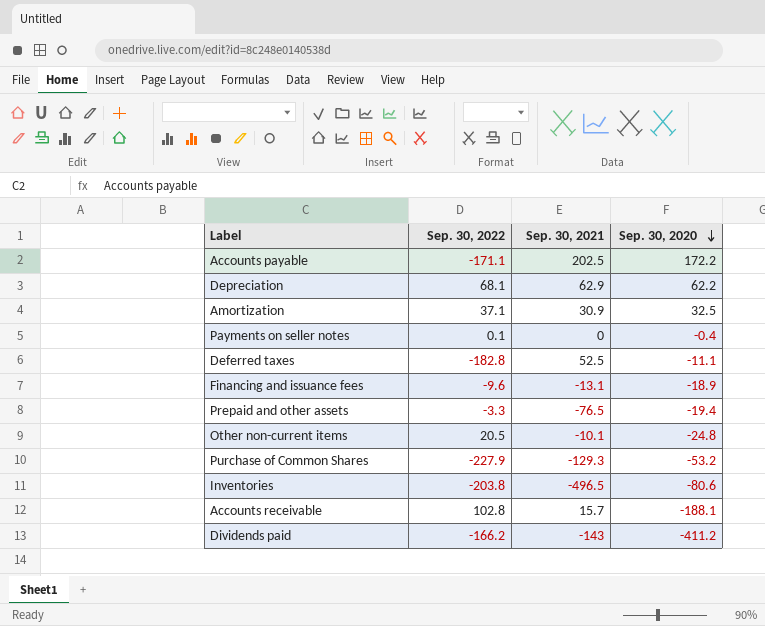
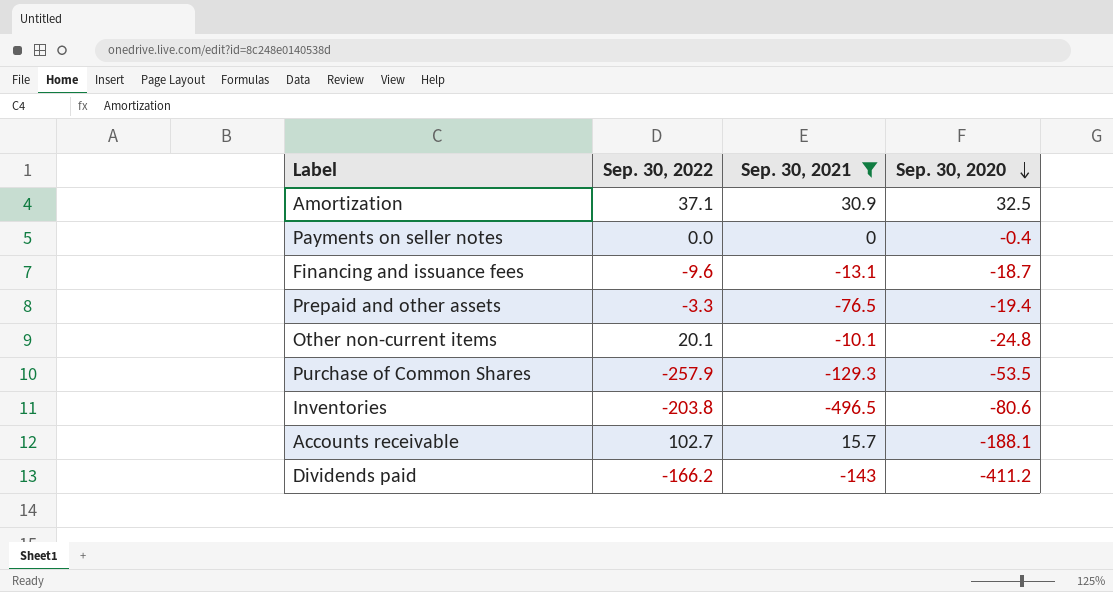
filter: none -> Sep. 30, 2021 <= 30.9
Payments on seller notes | Sep. 30, 2022: 0.1 -> 0.0
Financing and issuance fees | Sep. 30, 2020: -18.9 -> -18.7
Other non-current items | Sep. 30, 2022: 20.5 -> 20.1
Purchase of Common Shares | Sep. 30, 2022: -227.9 -> -257.9
Purchase of Common Shares | Sep. 30, 2020: -53.2 -> -53.5
Accounts receivable | Sep. 30, 2022: 102.8 -> 102.7

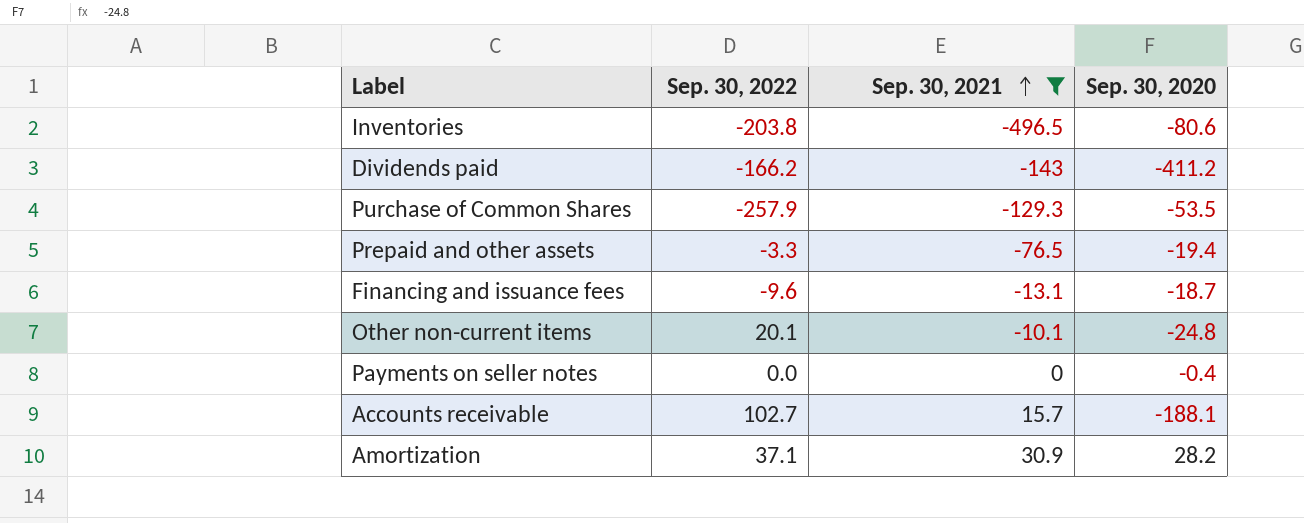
row order: Sep. 30, 2020 descending -> Sep. 30, 2021 ascending
Amortization | Sep. 30, 2020: 32.5 -> 28.2

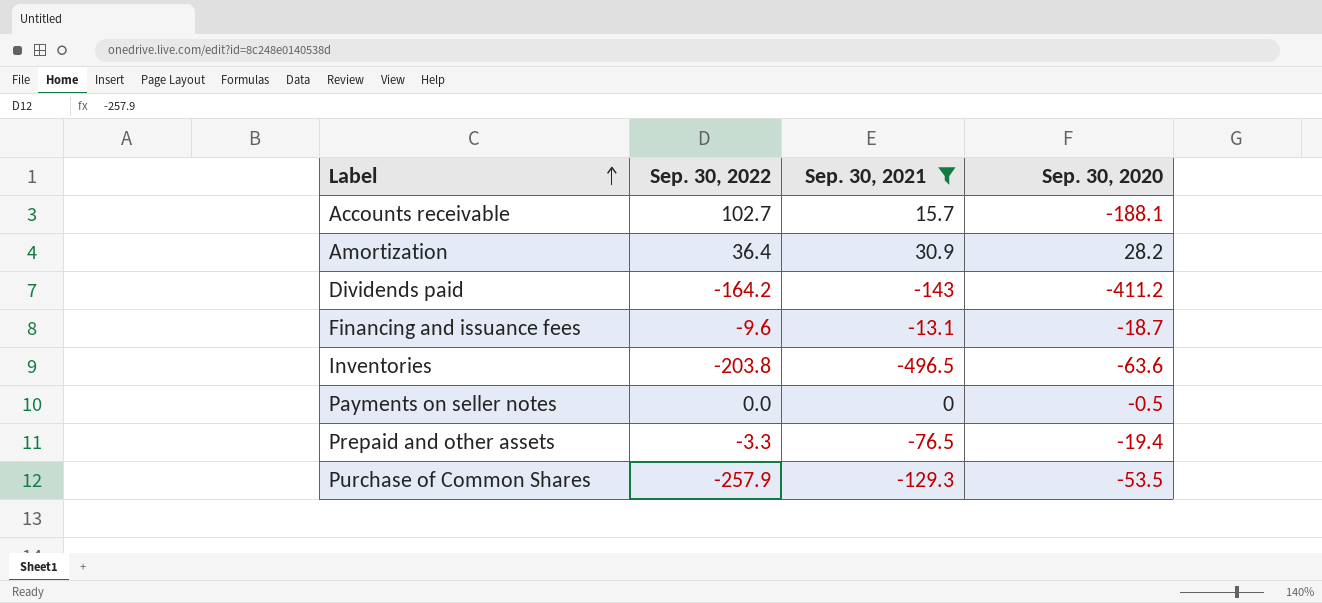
row order: Sep. 30, 2021 ascending -> Label ascending
row Other non-current items: 20.1 | -10.1 | -24.8 -> none
Amortization | Sep. 30, 2022: 37.1 -> 36.4
Dividends paid | Sep. 30, 2022: -166.2 -> -164.2
Inventories | Sep. 30, 2020: -80.6 -> -63.6
Payments on seller notes | Sep. 30, 2020: -0.4 -> -0.5

